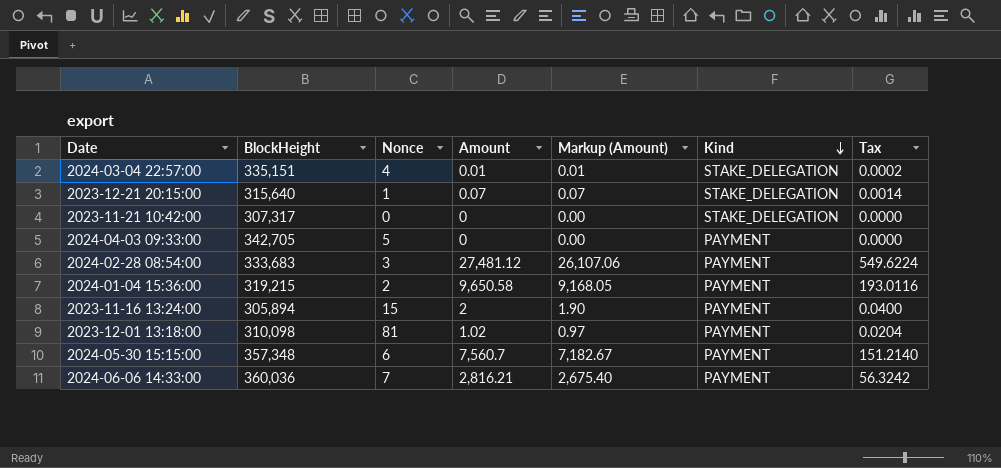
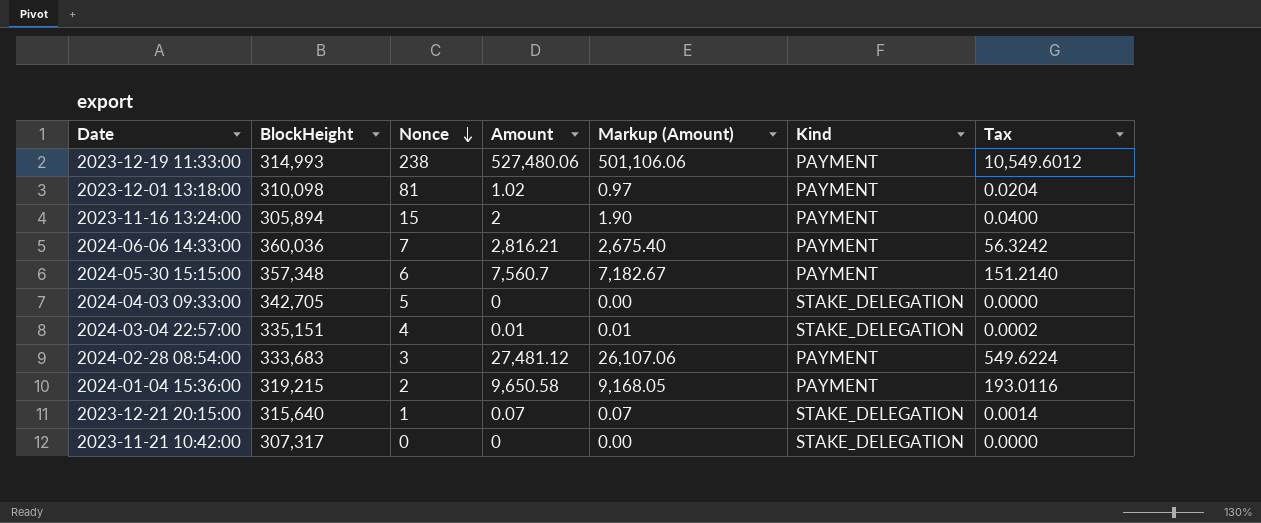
row order: Kind descending -> Nonce descending
row 2023-12-19 11:33:00: none -> 314,993 | 238 | 527,480.06 | 501,106.06 | PAYMENT | 10,549.6012
2024-04-03 09:33:00 | Kind: PAYMENT -> STAKE_DELEGATION

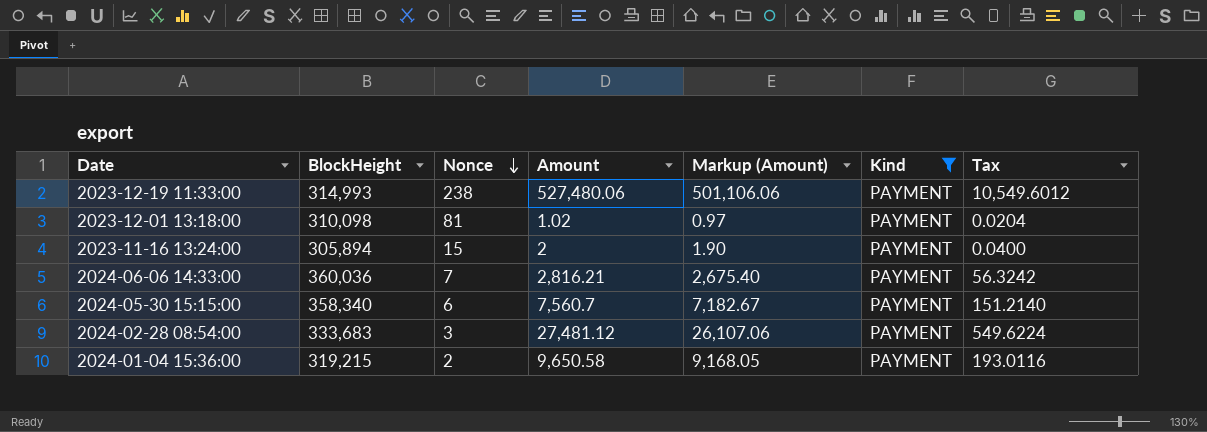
filter: none -> Kind = PAYMENT
2024-05-30 15:15:00 | BlockHeight: 357,348 -> 358,340

